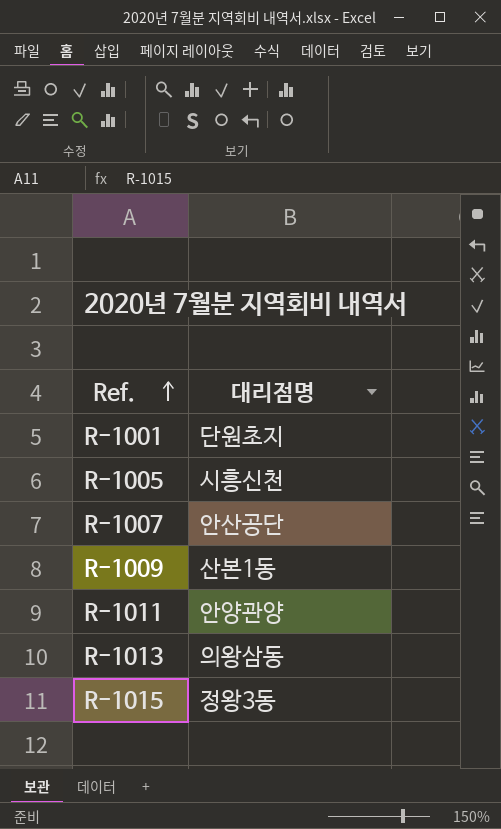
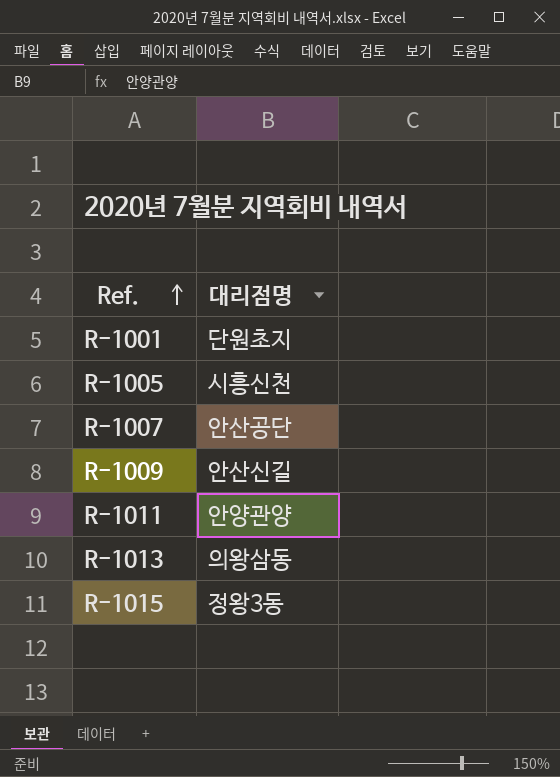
R-1009 | 대리점명: 산본1동 -> 안산신길

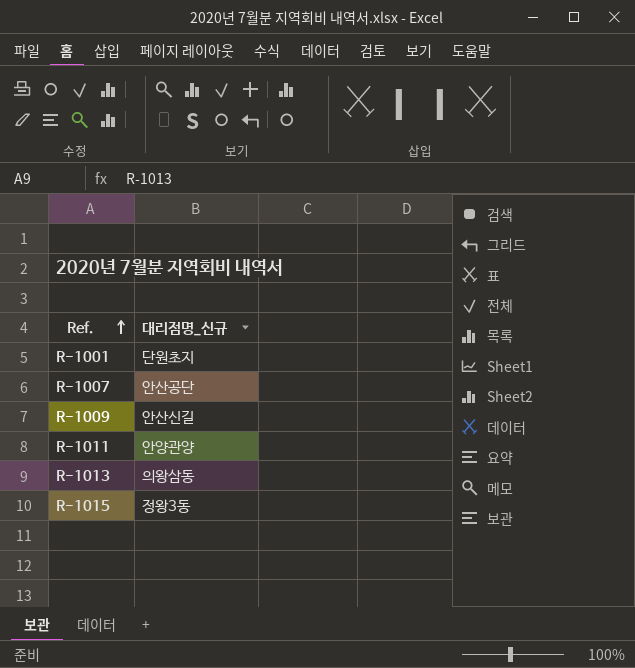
column name: 대리점명 -> 대리점명_신규
row R-1005: 시흥신천 -> none

